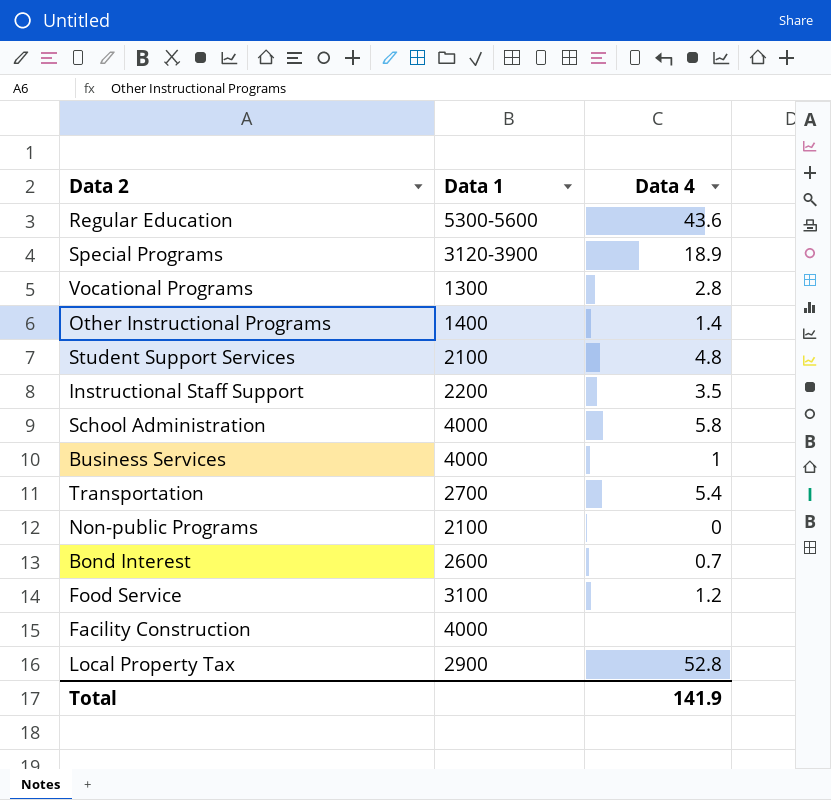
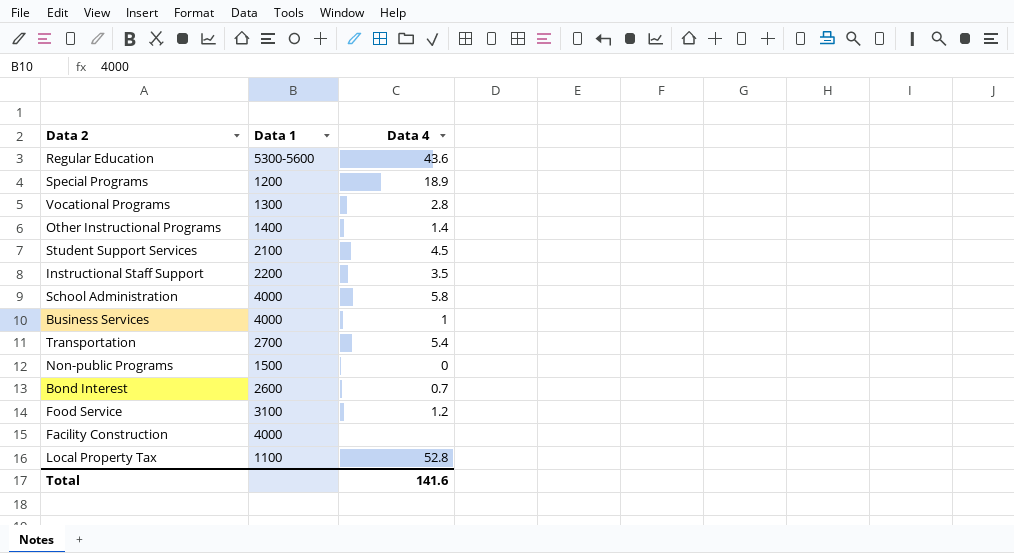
Special Programs | Data 1: 3120-3900 -> 1200
Student Support Services | Data 4: 4.8 -> 4.5
Non-public Programs | Data 1: 2100 -> 1500
Local Property Tax | Data 1: 2900 -> 1100
Total | Data 4: 141.9 -> 141.6

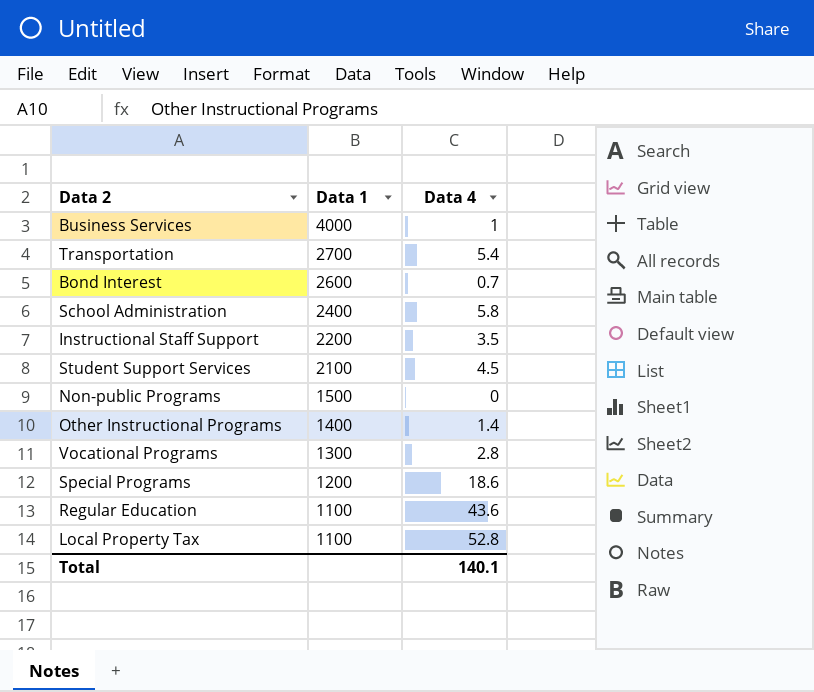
row order: none -> Data 1 descending
row Food Service: 3100 | 1.2 -> none
row Facility Construction: 4000 | none -> none
School Administration | Data 1: 4000 -> 2400
Special Programs | Data 4: 18.9 -> 18.6
Regular Education | Data 1: 5300-5600 -> 1100
Total | Data 4: 141.6 -> 140.1

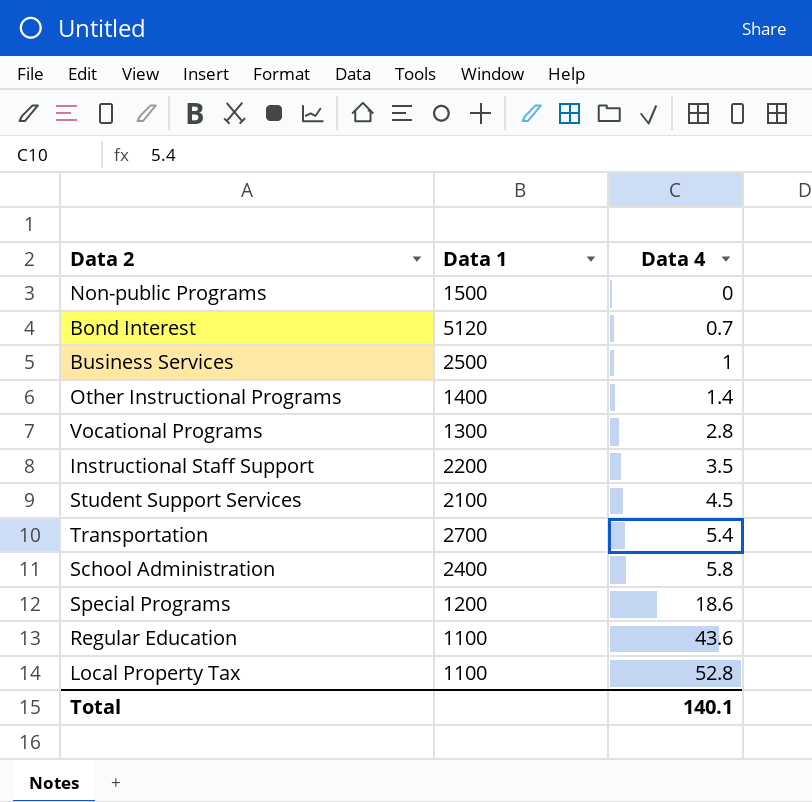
row order: Data 1 descending -> Data 4 ascending
Bond Interest | Data 1: 2600 -> 5120
Business Services | Data 1: 4000 -> 2500

